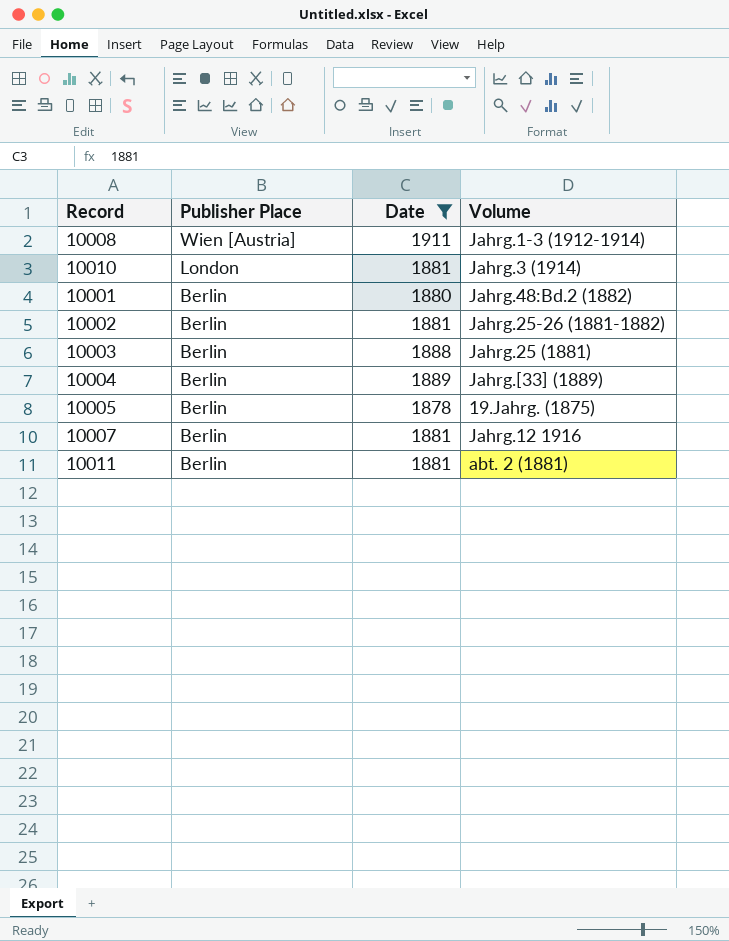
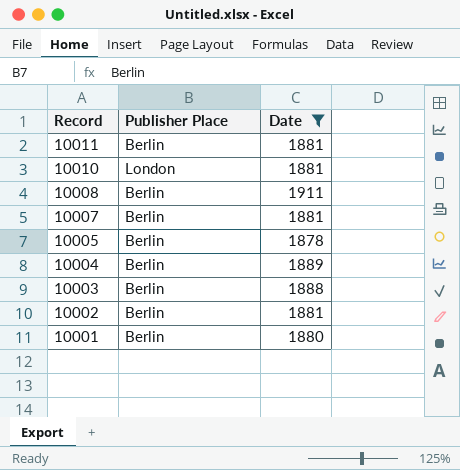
row order: Publisher Place descending -> Record descending
column Volume | position: 4 -> none
10008 | Publisher Place: Wien [Austria] -> Berlin

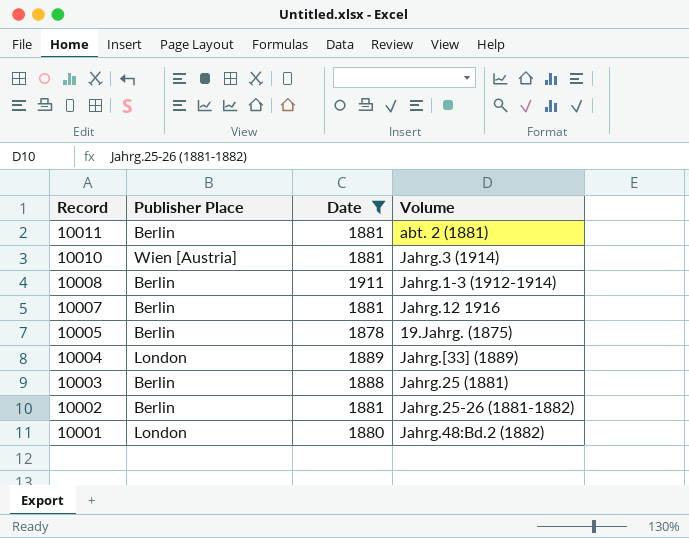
column Volume | position: none -> 4
10010 | Publisher Place: London -> Wien [Austria]
10004 | Publisher Place: Berlin -> London
10001 | Publisher Place: Berlin -> London

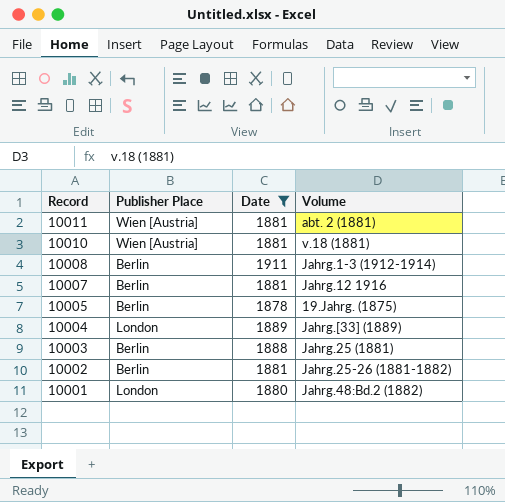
10011 | Publisher Place: Berlin -> Wien [Austria]
10010 | Volume: Jahrg.3 (1914) -> v.18 (1881)

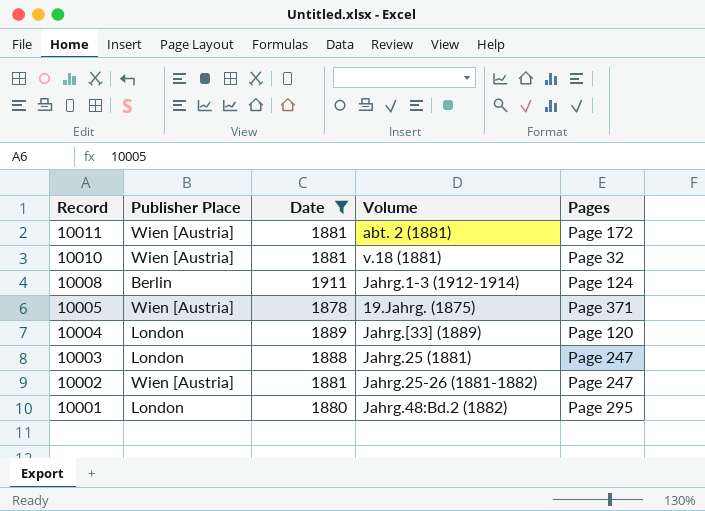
column Pages | position: none -> 5
row 10007: Berlin | 1881 | Jahrg.12 1916 -> none
10005 | Publisher Place: Berlin -> Wien [Austria]
10003 | Publisher Place: Berlin -> London
10002 | Publisher Place: Berlin -> Wien [Austria]

